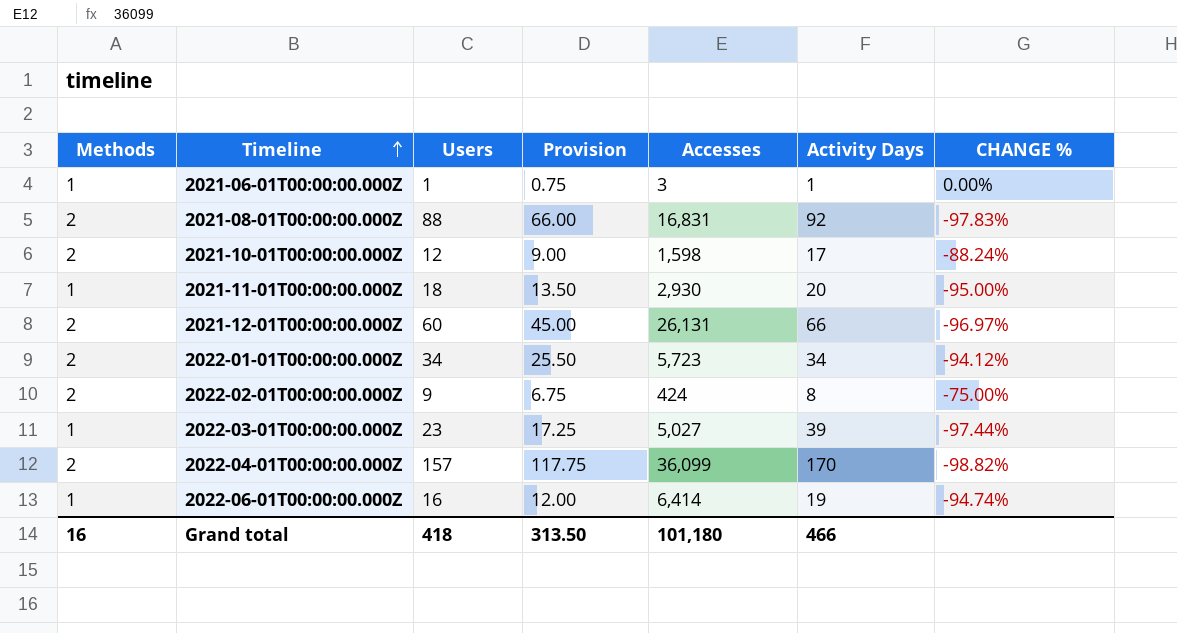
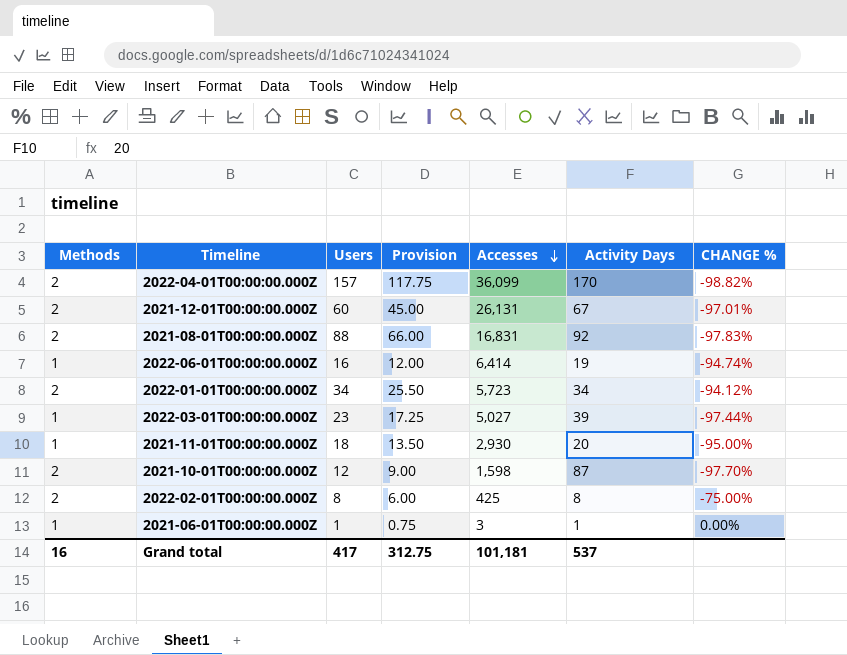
row order: Timeline ascending -> Accesses descending
2021-12-01T00:00:00.000Z | Activity Days: 66 -> 67
2021-12-01T00:00:00.000Z | CHANGE %: -96.97% -> -97.01%
2021-10-01T00:00:00.000Z | Activity Days: 17 -> 87
2021-10-01T00:00:00.000Z | CHANGE %: -88.24% -> -97.70%
2022-02-01T00:00:00.000Z | Users: 9 -> 8
2022-02-01T00:00:00.000Z | Provision: 6.75 -> 6.00
2022-02-01T00:00:00.000Z | Accesses: 424 -> 425
Grand total | Users: 418 -> 417
Grand total | Provision: 313.50 -> 312.75
Grand total | Accesses: 101,180 -> 101,181
Grand total | Activity Days: 466 -> 537

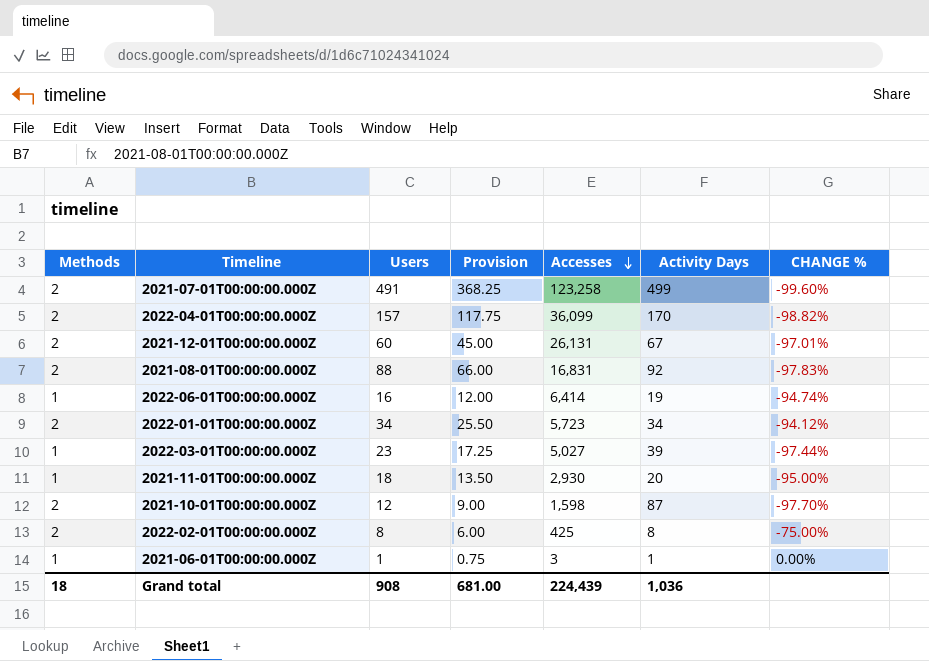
row 2021-07-01T00:00:00.000Z: none -> 2 | 491 | 368.25 | 123,258 | 499 | -99.60%
Grand total | Methods: 16 -> 18
Grand total | Users: 417 -> 908
Grand total | Provision: 312.75 -> 681.00
Grand total | Accesses: 101,181 -> 224,439
Grand total | Activity Days: 537 -> 1,036

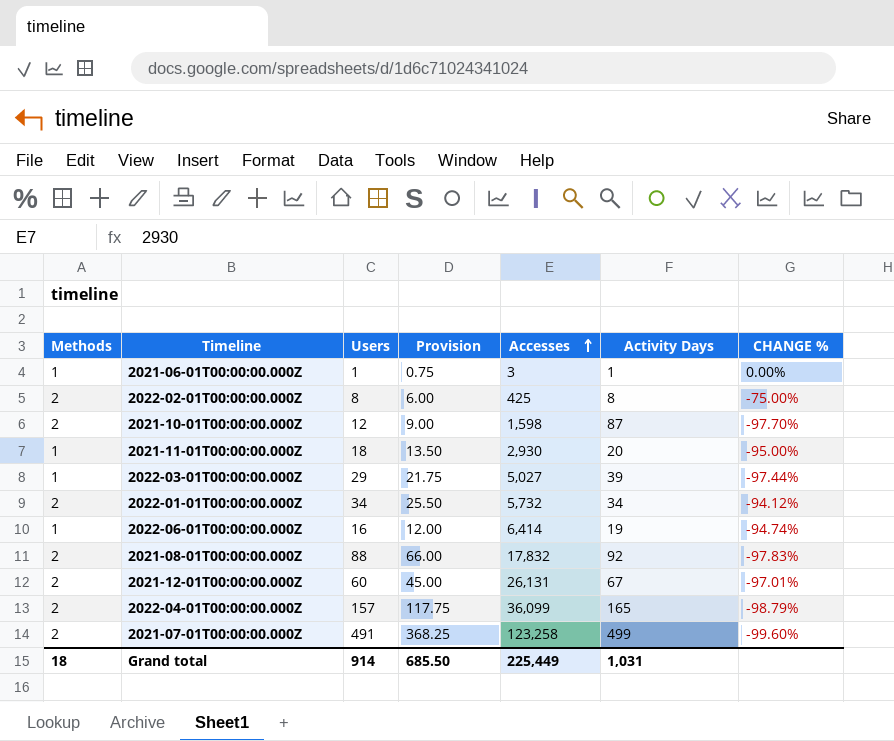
row order: Accesses descending -> Accesses ascending
2022-03-01T00:00:00.000Z | Users: 23 -> 29
2022-03-01T00:00:00.000Z | Provision: 17.25 -> 21.75
2022-01-01T00:00:00.000Z | Accesses: 5,723 -> 5,732
2021-08-01T00:00:00.000Z | Accesses: 16,831 -> 17,832
2022-04-01T00:00:00.000Z | Activity Days: 170 -> 165
2022-04-01T00:00:00.000Z | CHANGE %: -98.82% -> -98.79%
Grand total | Users: 908 -> 914
Grand total | Provision: 681.00 -> 685.50
Grand total | Accesses: 224,439 -> 225,449
Grand total | Activity Days: 1,036 -> 1,031

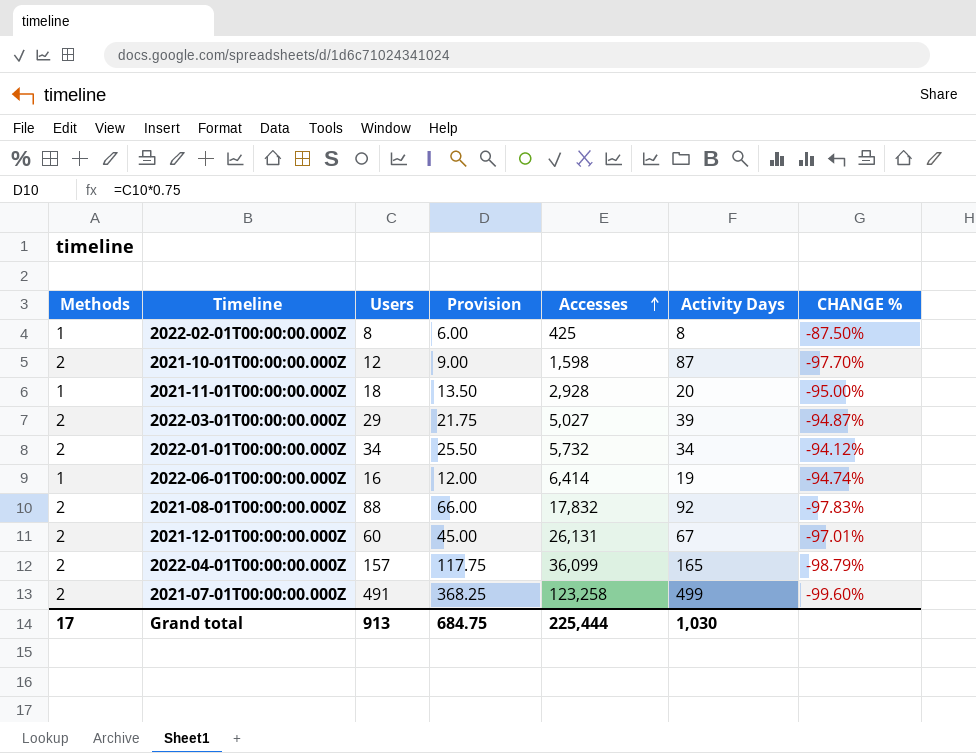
row 2021-06-01T00:00:00.000Z: 1 | 1 | 0.75 | 3 | 1 | 0.00% -> none
2022-02-01T00:00:00.000Z | Methods: 2 -> 1
2022-02-01T00:00:00.000Z | CHANGE %: -75.00% -> -87.50%
2021-11-01T00:00:00.000Z | Accesses: 2,930 -> 2,928
2022-03-01T00:00:00.000Z | Methods: 1 -> 2
2022-03-01T00:00:00.000Z | CHANGE %: -97.44% -> -94.87%
Grand total | Methods: 18 -> 17
Grand total | Users: 914 -> 913
Grand total | Provision: 685.50 -> 684.75
Grand total | Accesses: 225,449 -> 225,444
Grand total | Activity Days: 1,031 -> 1,030

